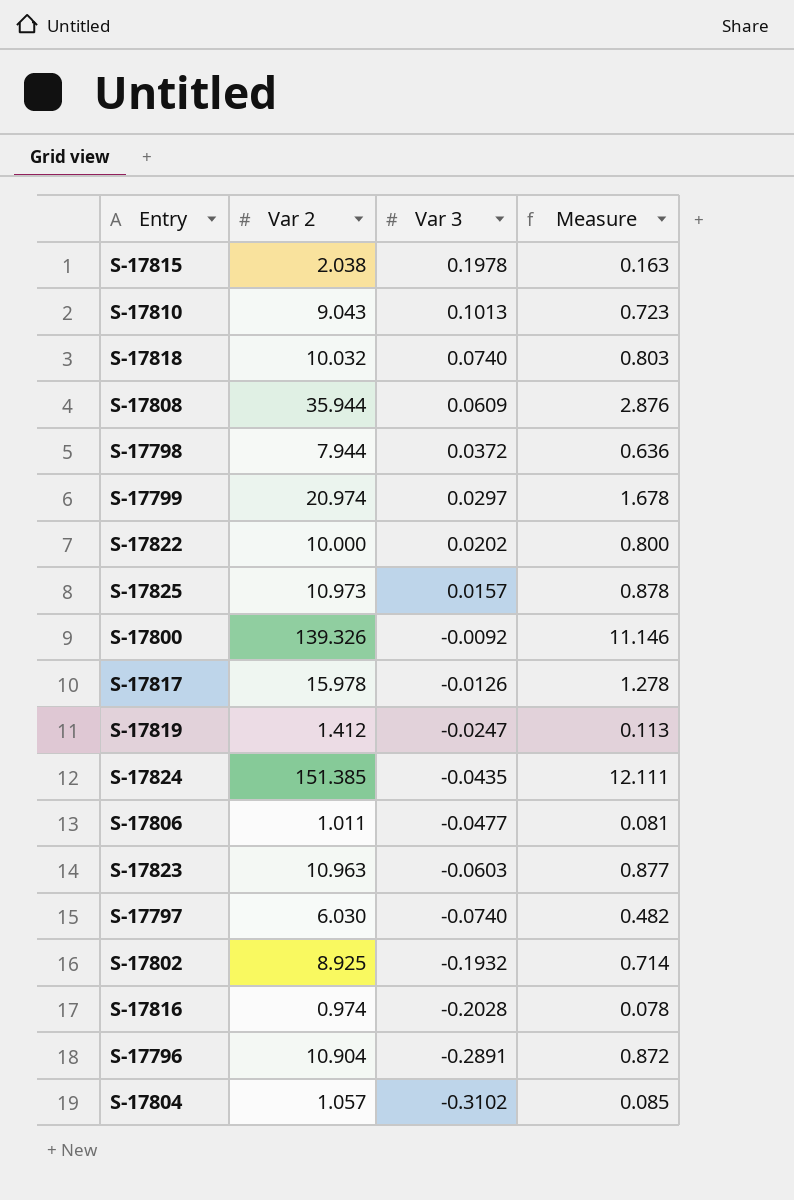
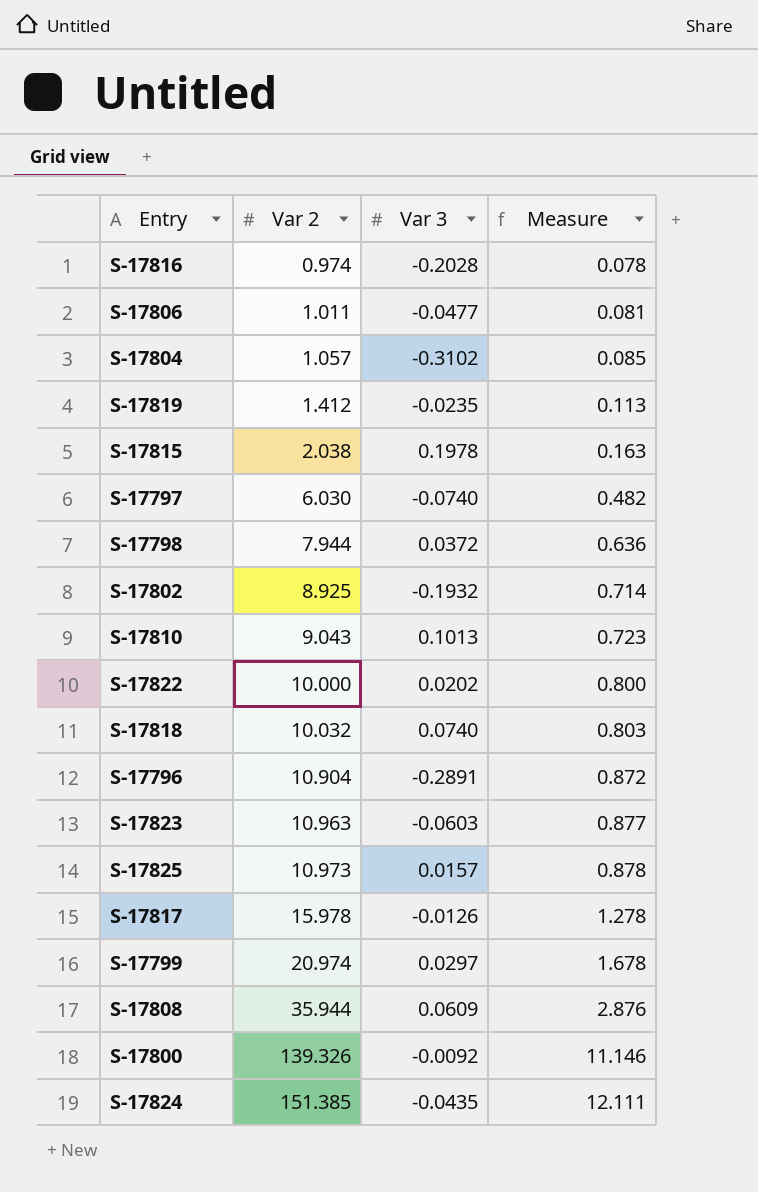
row order: Var 3 descending -> Var 2 ascending
S-17819 | Var 3: -0.0247 -> -0.0235

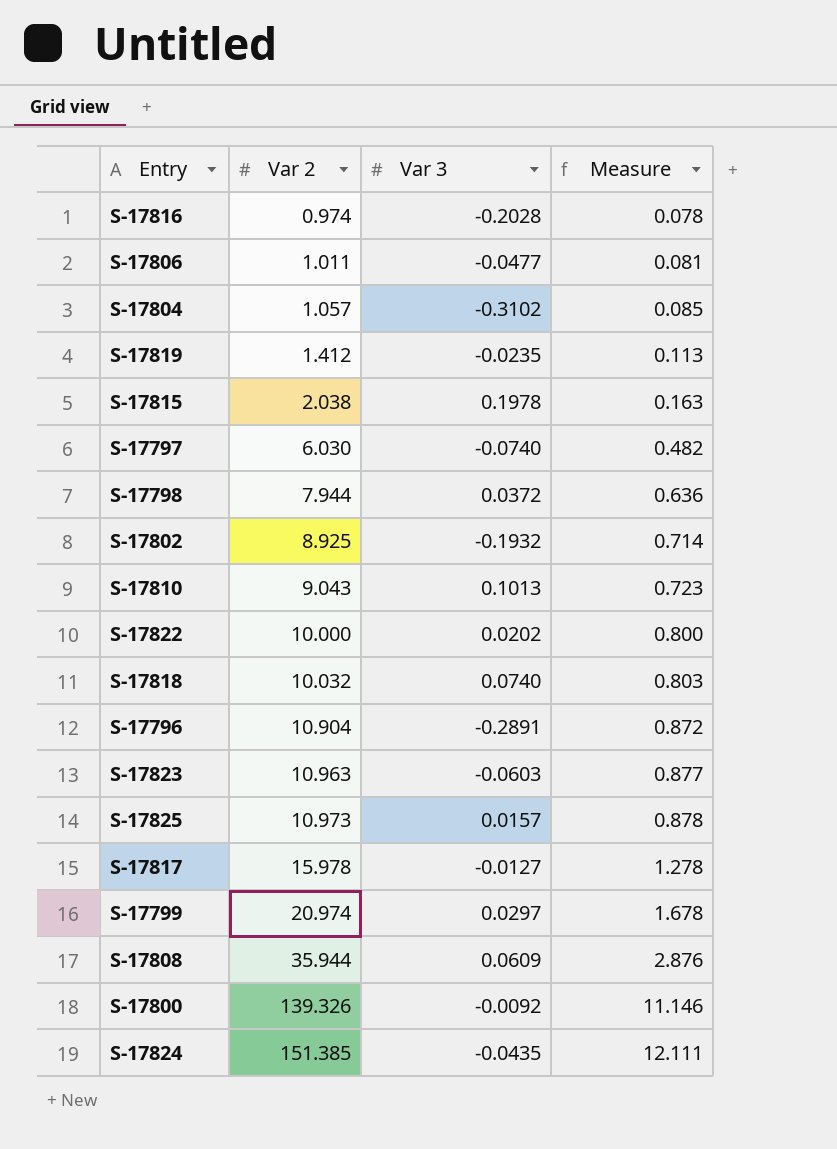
S-17817 | Var 3: -0.0126 -> -0.0127

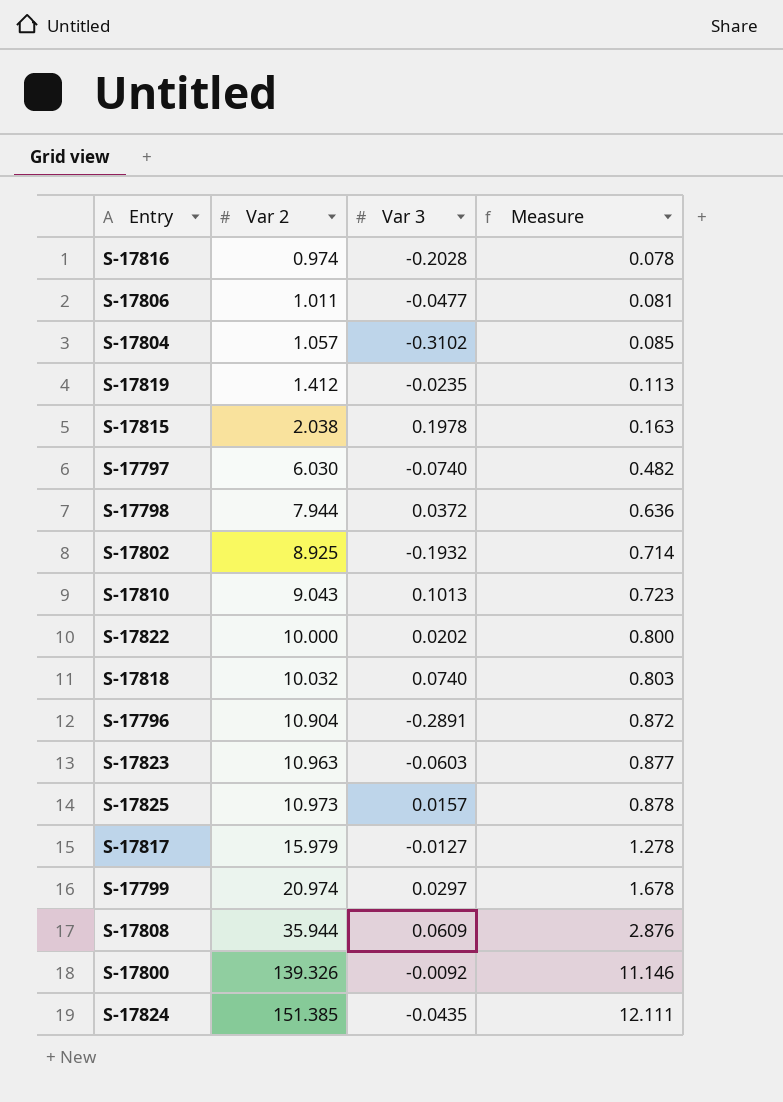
S-17817 | Var 2: 15.978 -> 15.979

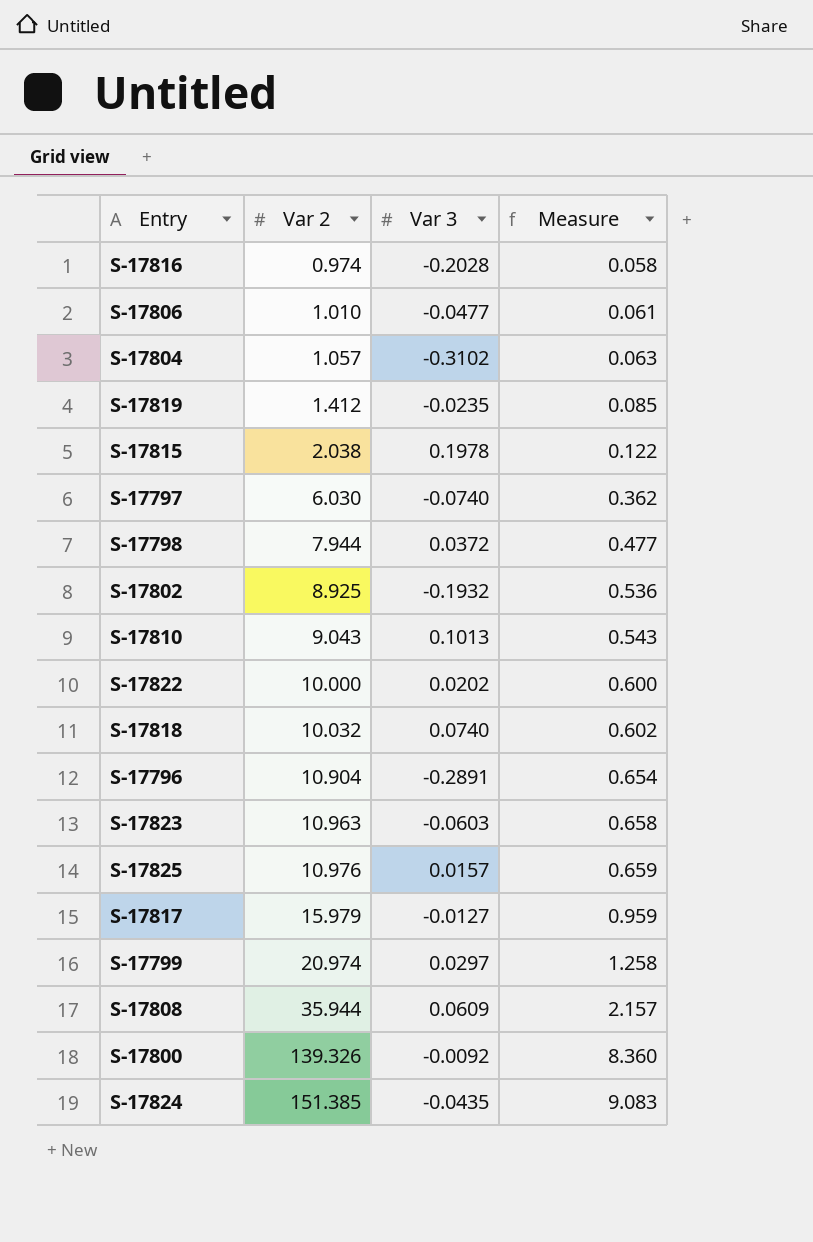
column Measure | formula: [Var 2] * 0.08 -> [Var 2] * 0.06
S-17806 | Var 2: 1.011 -> 1.010
S-17825 | Var 2: 10.973 -> 10.976

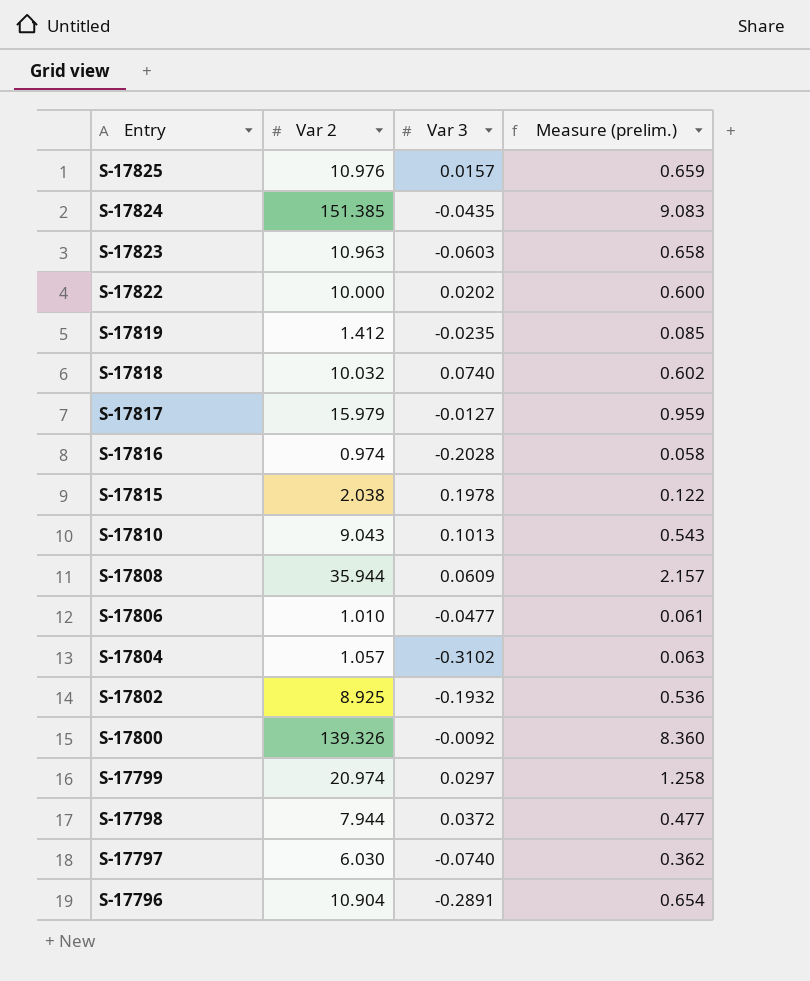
row order: Var 2 ascending -> Entry descending
column name: Measure -> Measure (prelim.)

